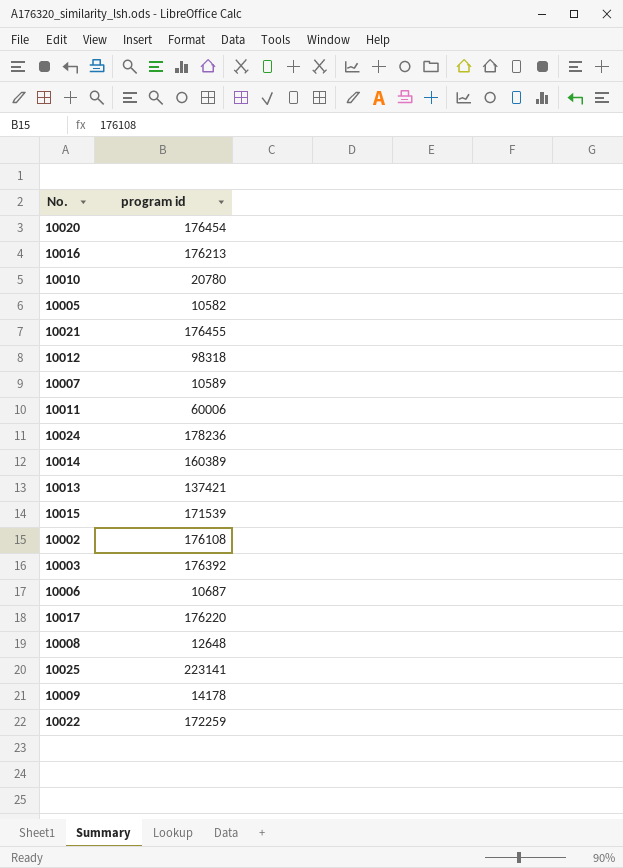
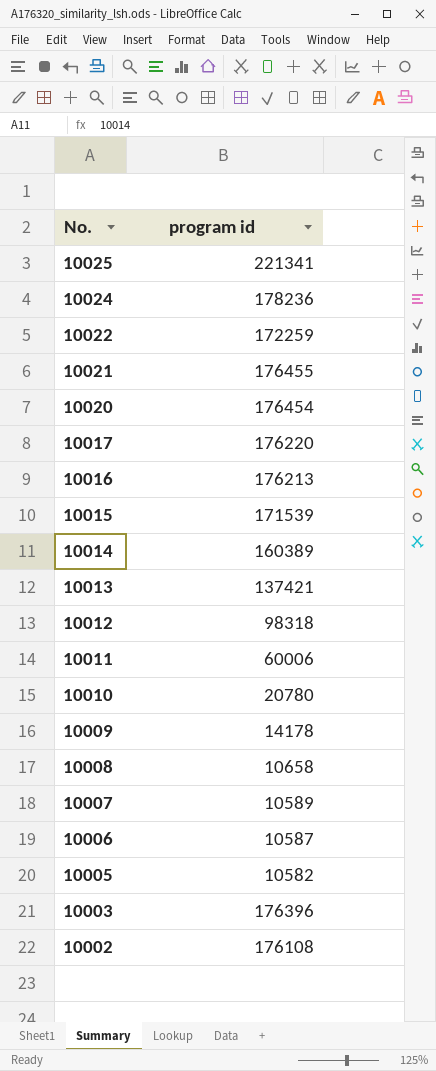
row order: none -> No. descending
10025 | program id: 223141 -> 221341
10008 | program id: 12648 -> 10658
10006 | program id: 10687 -> 10587
10003 | program id: 176392 -> 176396

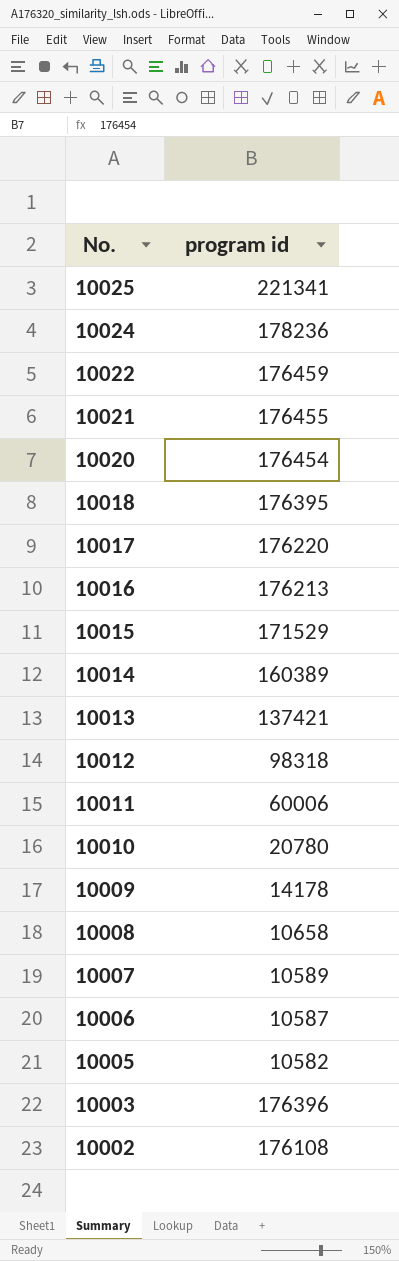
10022 | program id: 172259 -> 176459
row 10018: none -> 176395
10015 | program id: 171539 -> 171529

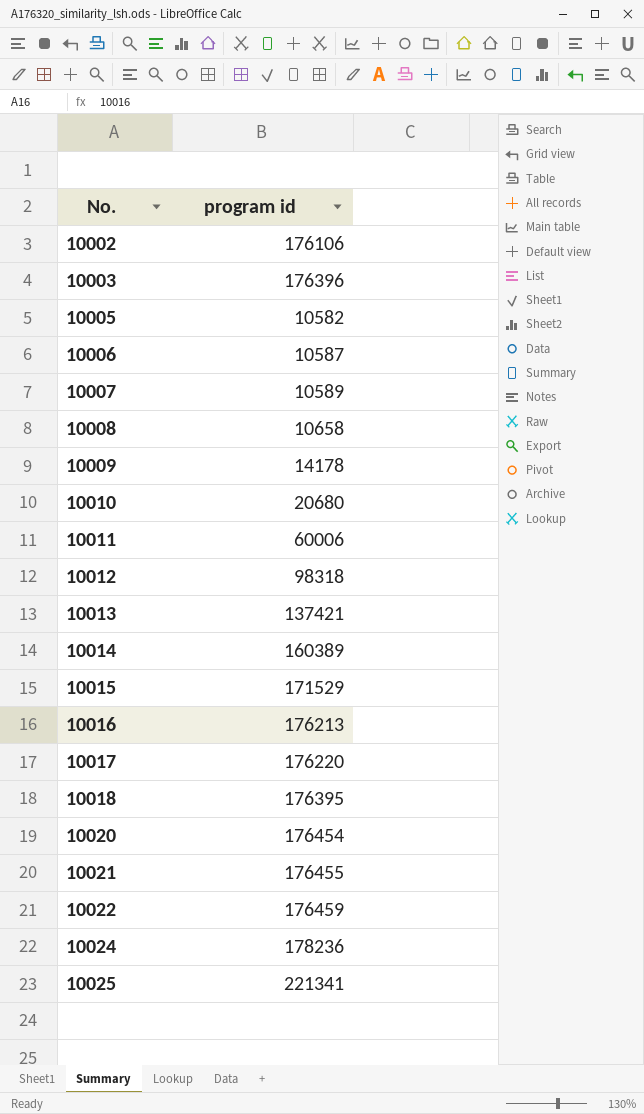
row order: No. descending -> No. ascending
10002 | program id: 176108 -> 176106
10010 | program id: 20780 -> 20680

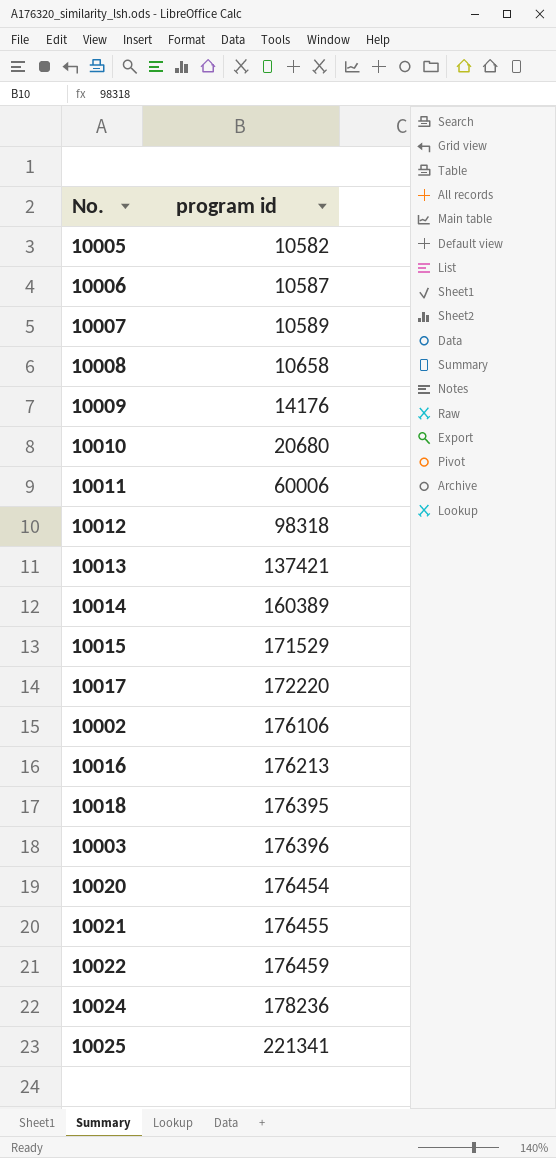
row order: No. ascending -> program id ascending
10009 | program id: 14178 -> 14176
10017 | program id: 176220 -> 172220

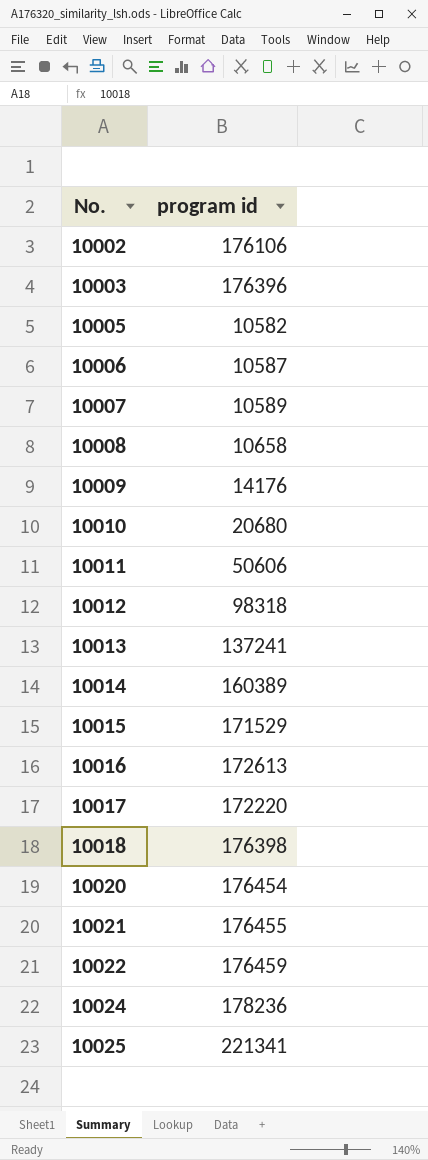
row order: program id ascending -> No. ascending
10011 | program id: 60006 -> 50606
10013 | program id: 137421 -> 137241
10016 | program id: 176213 -> 172613
10018 | program id: 176395 -> 176398

